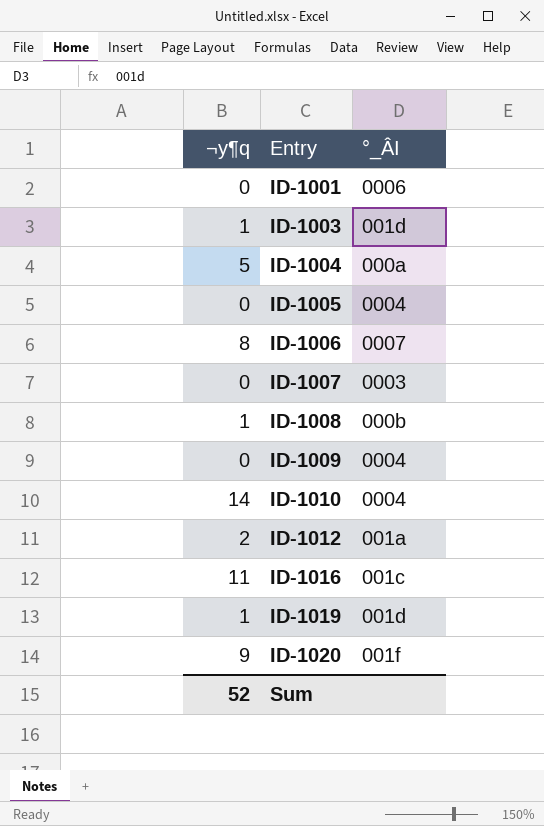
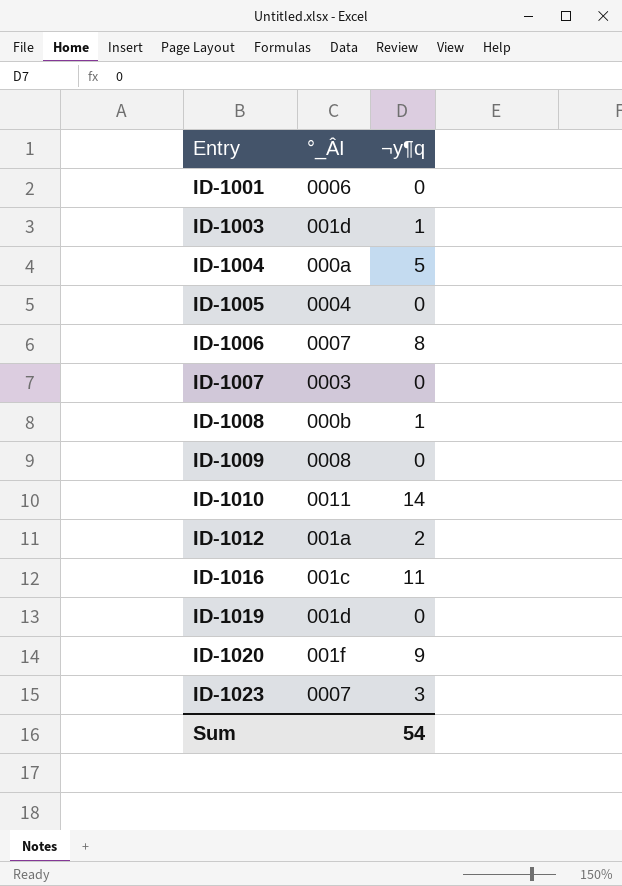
column ¬y¶q | position: 1 -> 3
ID-1009 | °_ÂI: 0004 -> 0008
ID-1010 | °_ÂI: 0004 -> 0011
ID-1019 | ¬y¶q: 1 -> 0
row ID-1023: none -> 0007 | 3
Sum | ¬y¶q: 52 -> 54

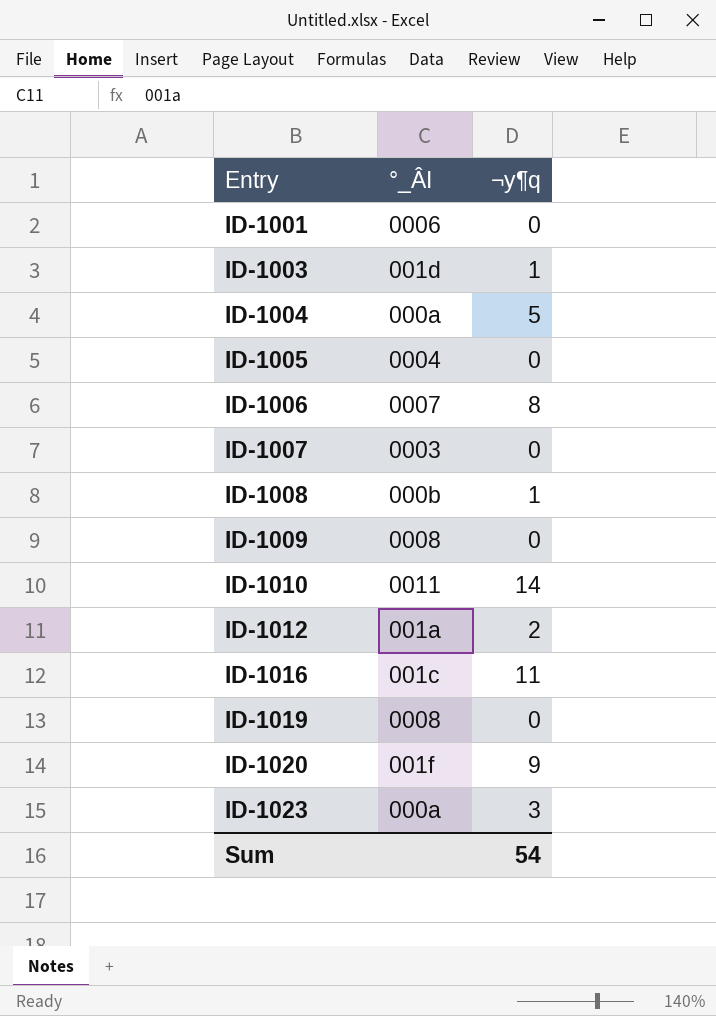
ID-1019 | °_ÂI: 001d -> 0008
ID-1023 | °_ÂI: 0007 -> 000a

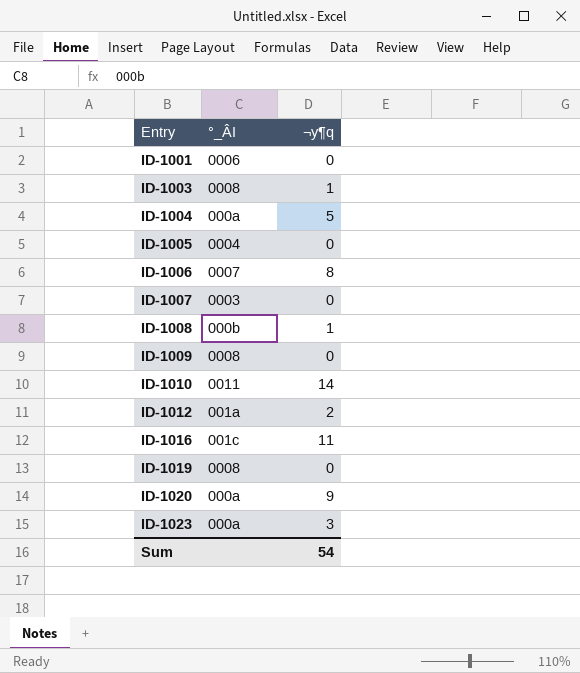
ID-1003 | °_ÂI: 001d -> 0008
ID-1020 | °_ÂI: 001f -> 000a

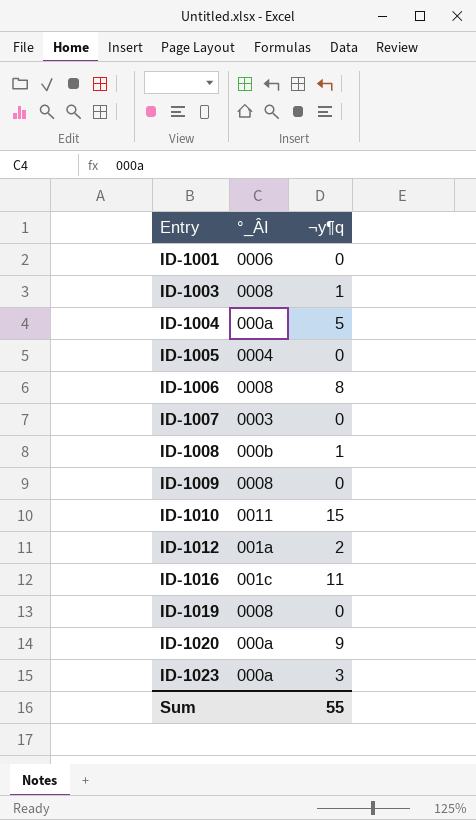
ID-1006 | °_ÂI: 0007 -> 0008
ID-1010 | ¬y¶q: 14 -> 15
Sum | ¬y¶q: 54 -> 55

